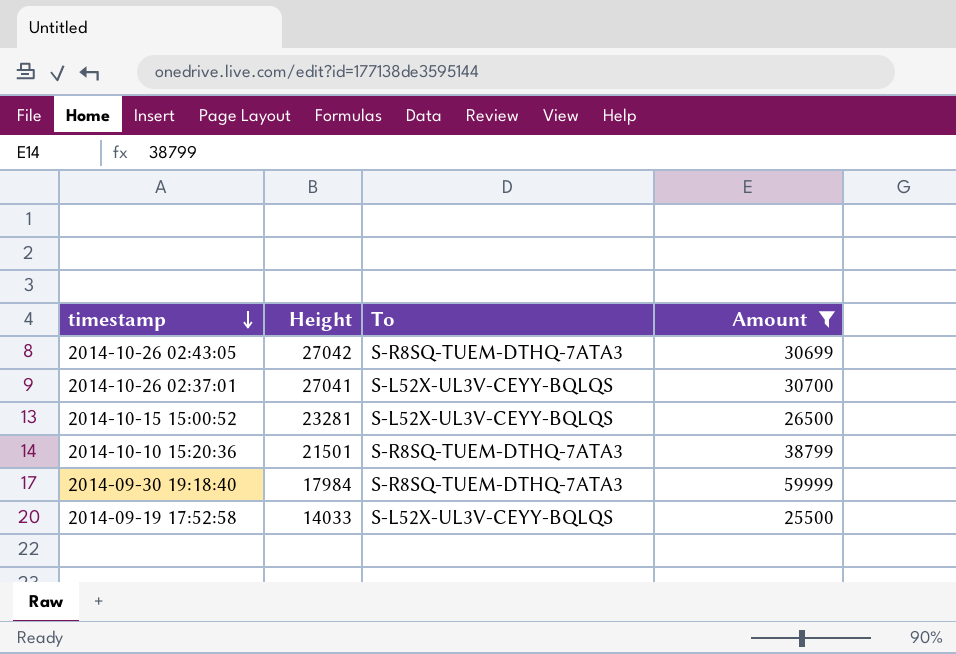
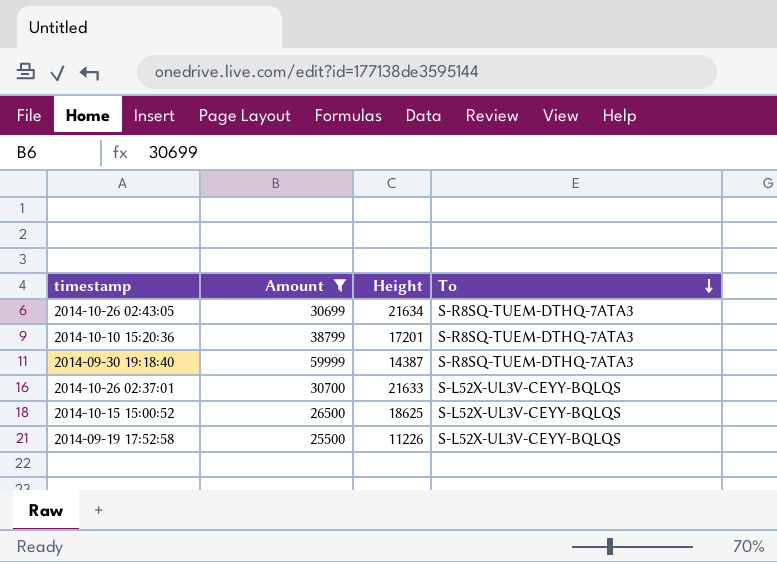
row order: timestamp descending -> To descending
column Amount | position: 4 -> 2
2014-10-26 02:43:05 | Height: 27042 -> 21634
2014-10-10 15:20:36 | Height: 21501 -> 17201
2014-09-30 19:18:40 | Height: 17984 -> 14387
2014-10-26 02:37:01 | Height: 27041 -> 21633
2014-10-15 15:00:52 | Height: 23281 -> 18625
2014-09-19 17:52:58 | Height: 14033 -> 11226

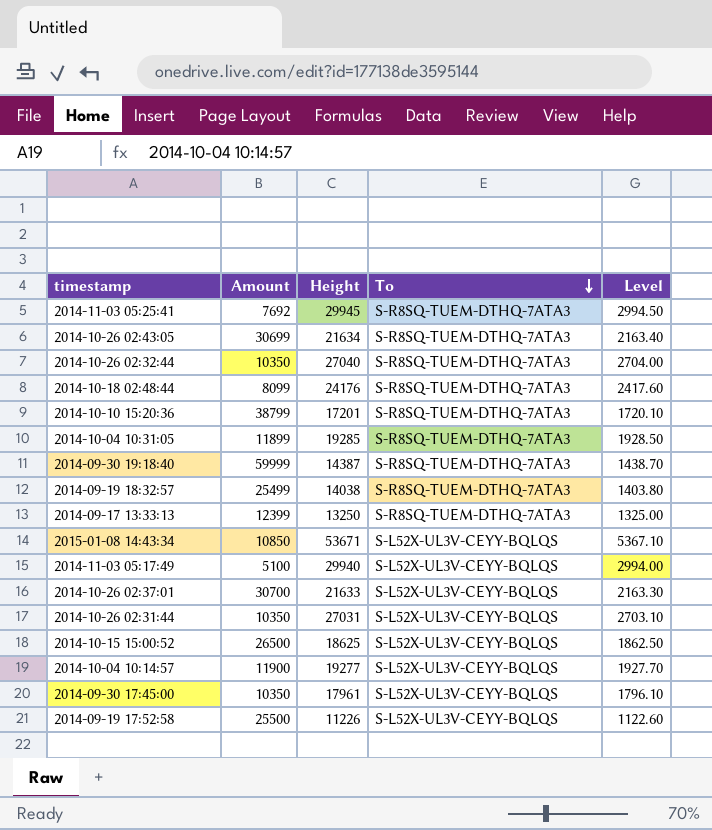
filter: Amount >= 25500 -> none
column Level | formula: none -> [Height] * 0.1

